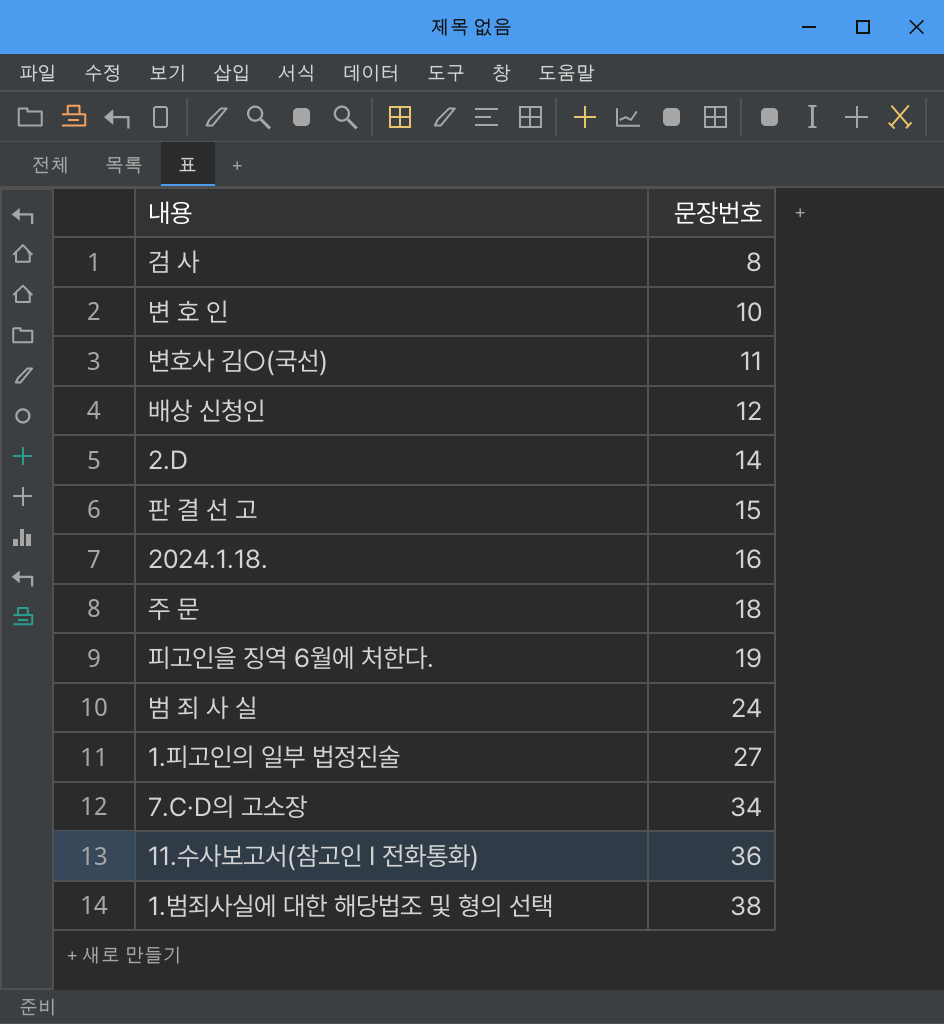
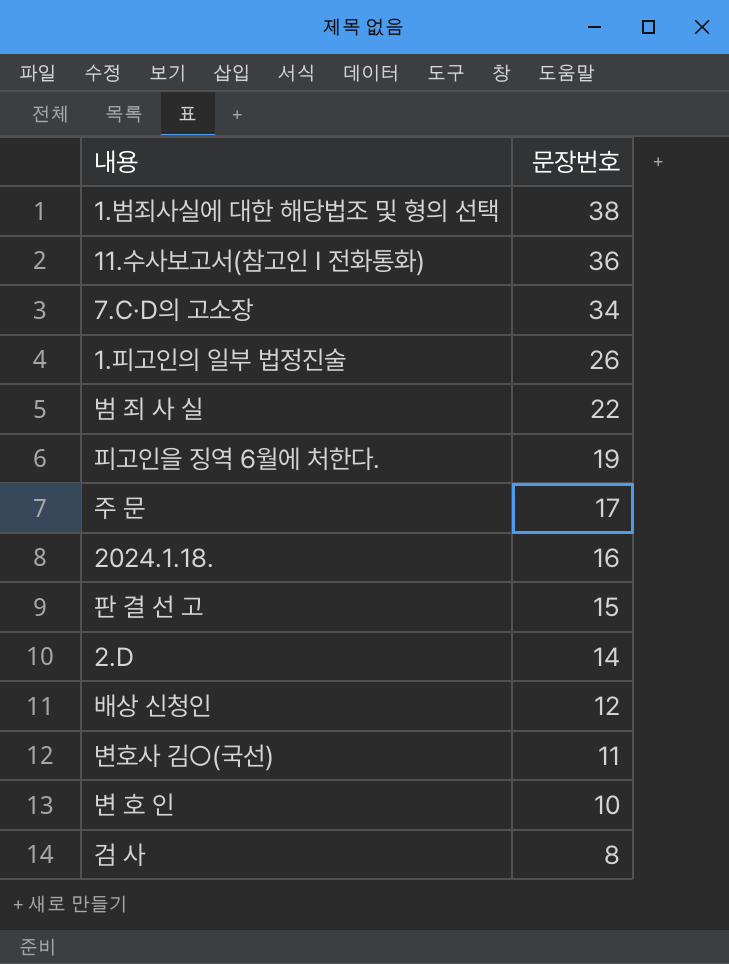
row order: 문장번호 ascending -> 문장번호 descending
1.피고인의 일부 법정진술 | 문장번호: 27 -> 26
범 죄 사 실 | 문장번호: 24 -> 22
주 문 | 문장번호: 18 -> 17

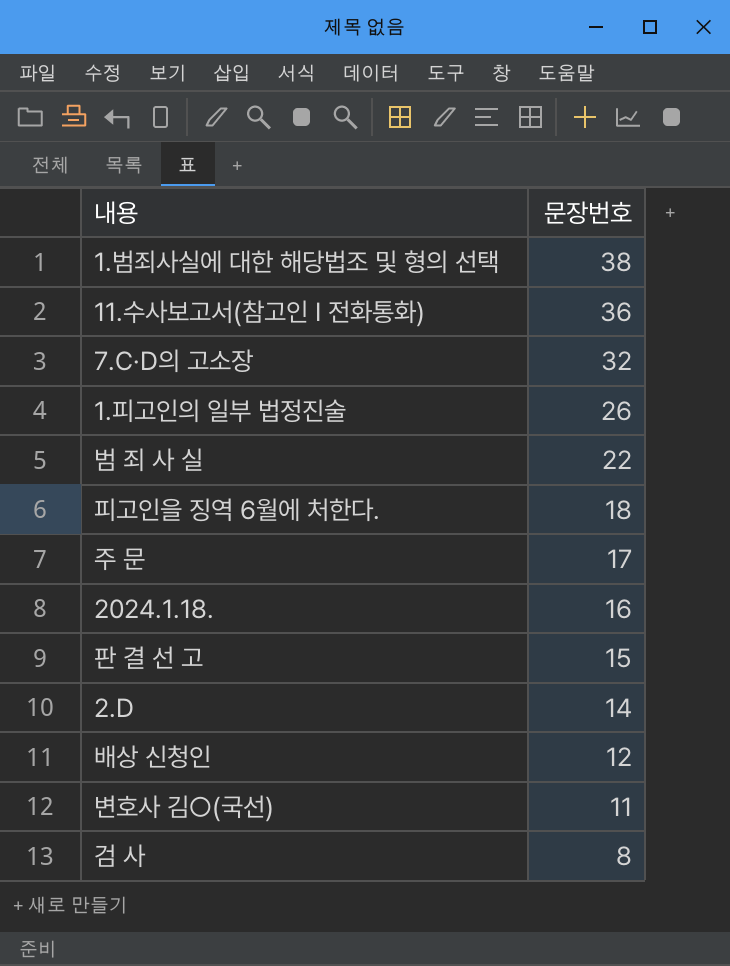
row 변 호 인: 10 -> none
7.C·D의 고소장 | 문장번호: 34 -> 32
피고인을 징역 6월에 처한다. | 문장번호: 19 -> 18

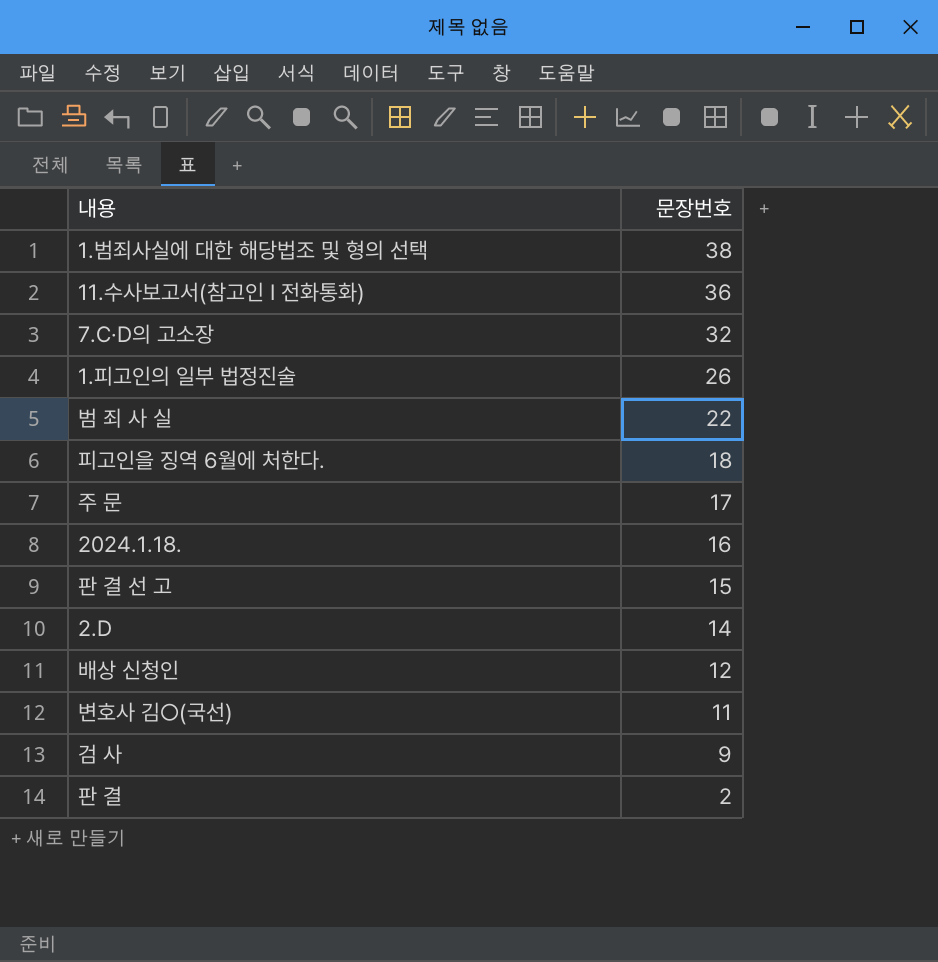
검 사 | 문장번호: 8 -> 9
row 판 결: none -> 2

